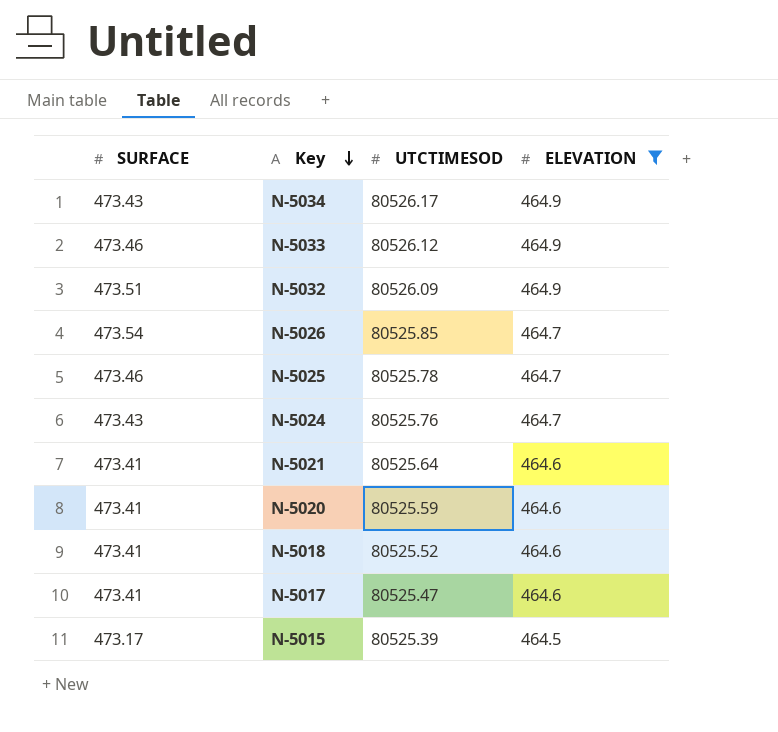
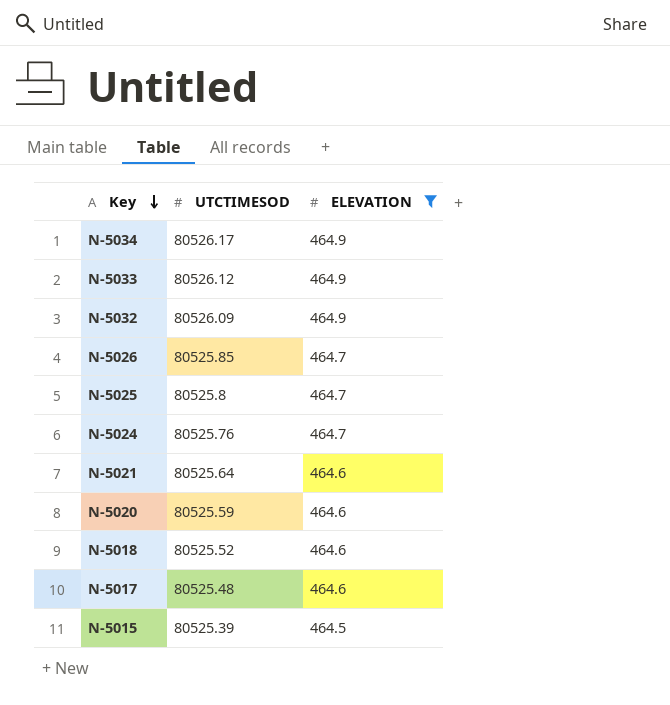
column SURFACE | position: 1 -> none
N-5025 | UTCTIMESOD: 80525.78 -> 80525.8
N-5017 | UTCTIMESOD: 80525.47 -> 80525.48

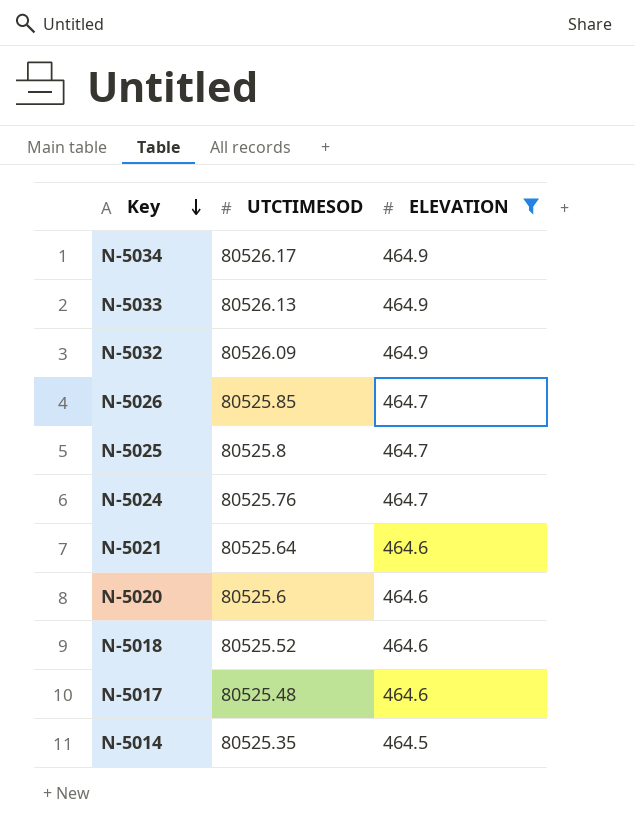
row N-5015: 80525.39 | 464.5 -> none
N-5033 | UTCTIMESOD: 80526.12 -> 80526.13
N-5020 | UTCTIMESOD: 80525.59 -> 80525.6
row N-5014: none -> 80525.35 | 464.5

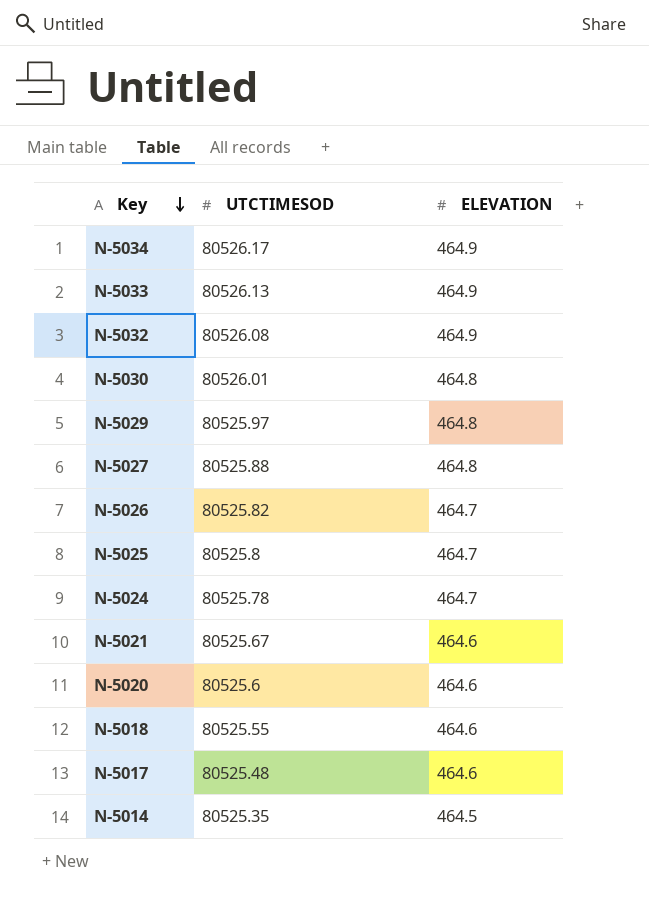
filter: ELEVATION != 464.8 -> none
N-5032 | UTCTIMESOD: 80526.09 -> 80526.08
N-5026 | UTCTIMESOD: 80525.85 -> 80525.82
N-5024 | UTCTIMESOD: 80525.76 -> 80525.78
N-5021 | UTCTIMESOD: 80525.64 -> 80525.67
N-5018 | UTCTIMESOD: 80525.52 -> 80525.55

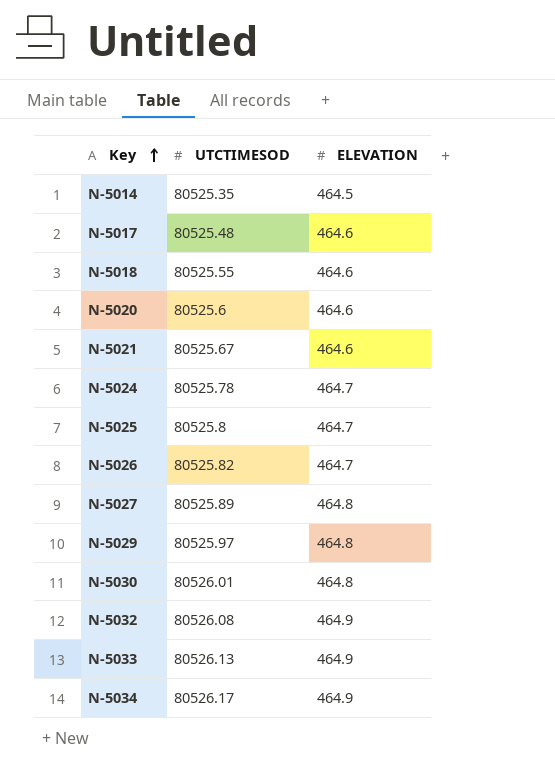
row order: Key descending -> Key ascending
N-5027 | UTCTIMESOD: 80525.88 -> 80525.89

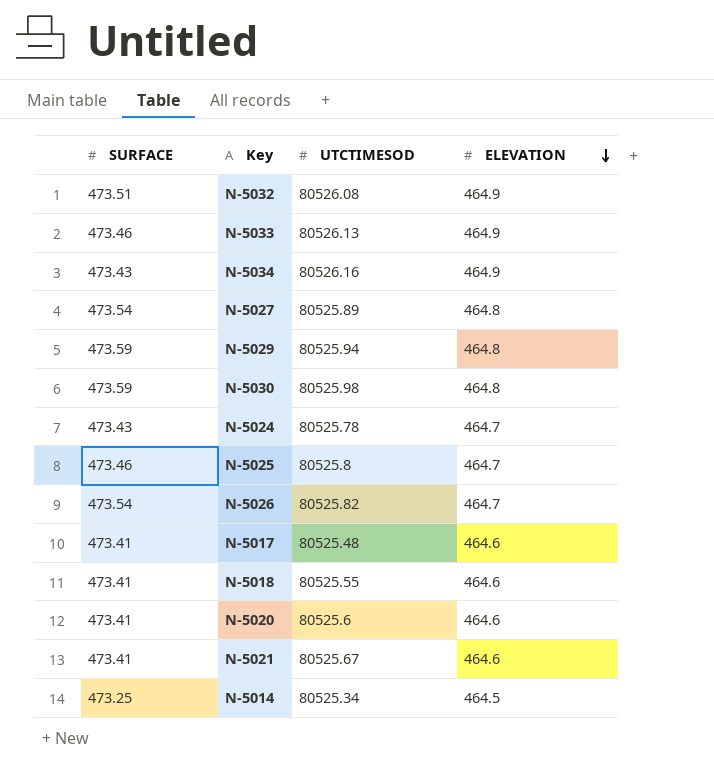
row order: Key ascending -> ELEVATION descending
column SURFACE | position: none -> 1
N-5034 | UTCTIMESOD: 80526.17 -> 80526.16
N-5029 | UTCTIMESOD: 80525.97 -> 80525.94
N-5030 | UTCTIMESOD: 80526.01 -> 80525.98
N-5014 | UTCTIMESOD: 80525.35 -> 80525.34

